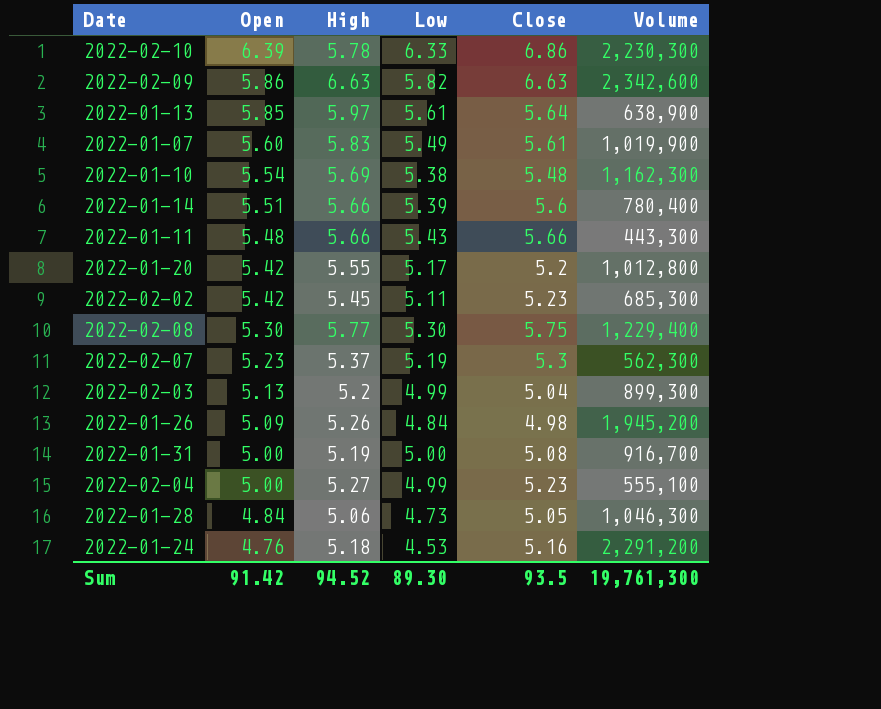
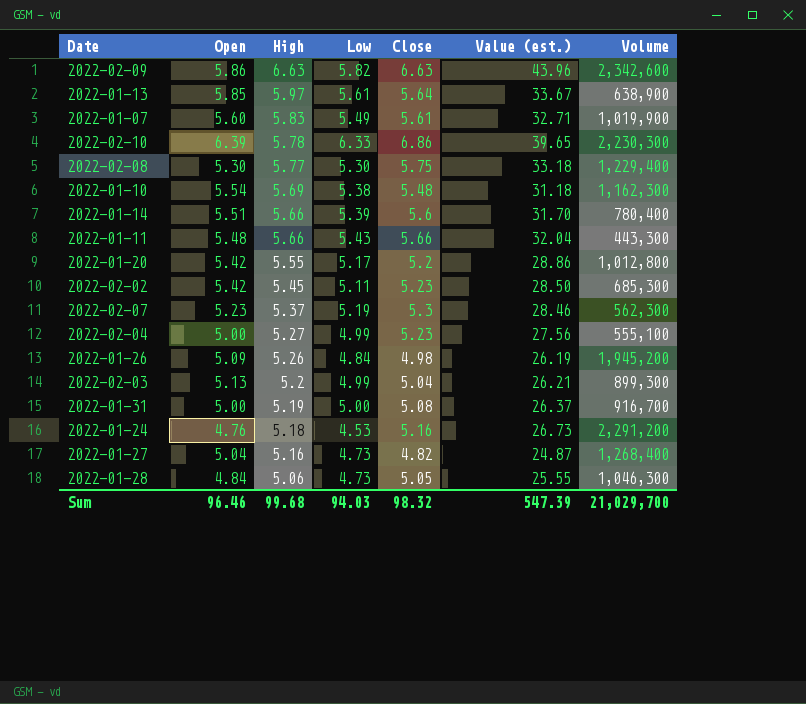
row order: Open descending -> High descending
column Value (est.) | formula: none -> [High] * [Close]
row 2022-01-27: none -> 5.04 | 5.16 | 4.73 | 4.82 | 24.87 | 1,268,400
Sum | Open: 91.42 -> 96.46
Sum | High: 94.52 -> 99.68
Sum | Low: 89.30 -> 94.03
Sum | Close: 93.5 -> 98.32
Sum | Volume: 19,761,300 -> 21,029,700

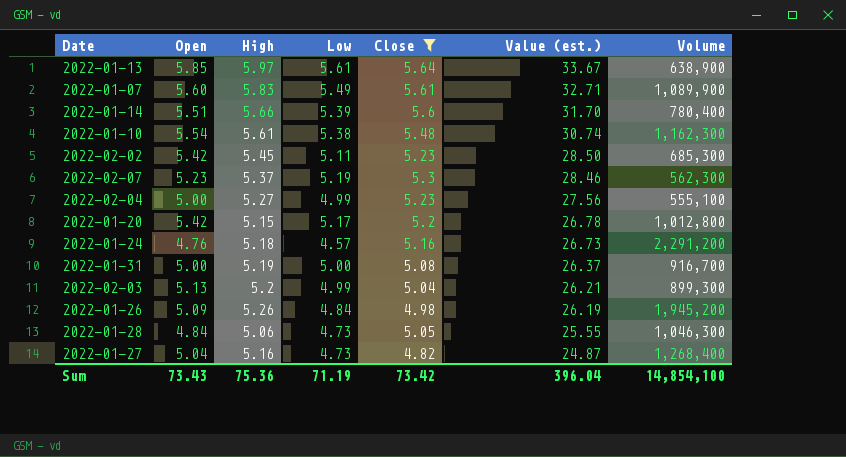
filter: none -> Close <= 5.64
row order: High descending -> Value (est.) descending
2022-01-07 | Volume: 1,019,900 -> 1,089,900
2022-01-10 | High: 5.69 -> 5.61
2022-01-10 | Value (est.): 31.18 -> 30.74
2022-01-20 | High: 5.55 -> 5.15
2022-01-20 | Value (est.): 28.86 -> 26.78
2022-01-24 | Low: 4.53 -> 4.57
Sum | Open: 96.46 -> 73.43
Sum | High: 99.68 -> 75.36
Sum | Low: 94.03 -> 71.19
Sum | Close: 98.32 -> 73.42
Sum | Value (est.): 547.39 -> 396.04
Sum | Volume: 21,029,700 -> 14,854,100

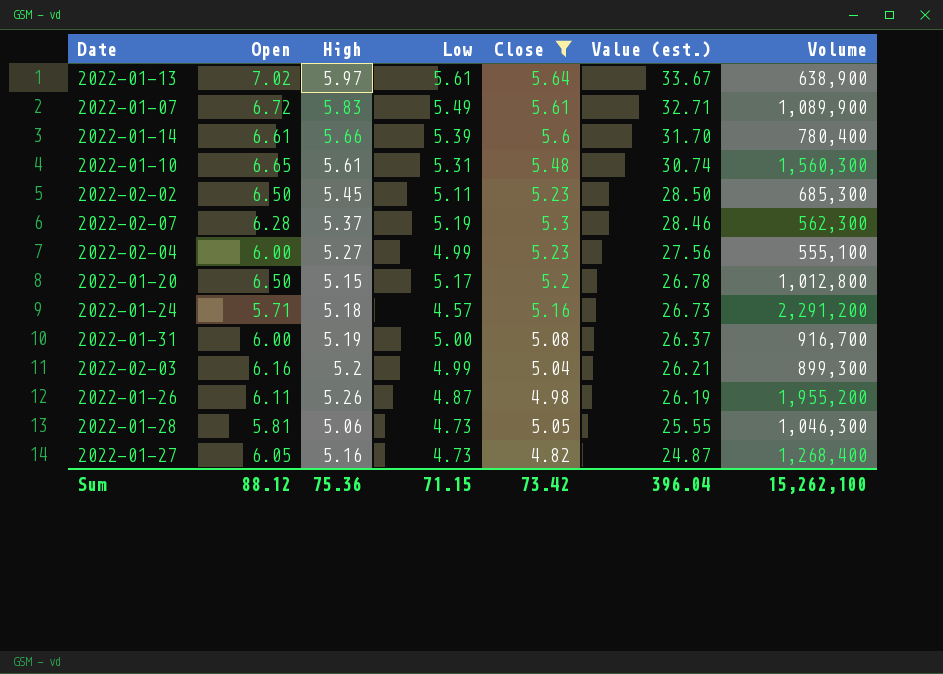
2022-01-13 | Open: 5.85 -> 7.02
2022-01-07 | Open: 5.60 -> 6.72
2022-01-14 | Open: 5.51 -> 6.61
2022-01-10 | Open: 5.54 -> 6.65
2022-01-10 | Low: 5.38 -> 5.31
2022-01-10 | Volume: 1,162,300 -> 1,560,300
2022-02-02 | Open: 5.42 -> 6.50
2022-02-07 | Open: 5.23 -> 6.28
2022-02-04 | Open: 5.00 -> 6.00
2022-01-20 | Open: 5.42 -> 6.50
2022-01-24 | Open: 4.76 -> 5.71
2022-01-31 | Open: 5.00 -> 6.00
2022-02-03 | Open: 5.13 -> 6.16
2022-01-26 | Open: 5.09 -> 6.11
2022-01-26 | Low: 4.84 -> 4.87
2022-01-26 | Volume: 1,945,200 -> 1,955,200
2022-01-28 | Open: 4.84 -> 5.81
2022-01-27 | Open: 5.04 -> 6.05
Sum | Open: 73.43 -> 88.12
Sum | Low: 71.19 -> 71.15
Sum | Volume: 14,854,100 -> 15,262,100

